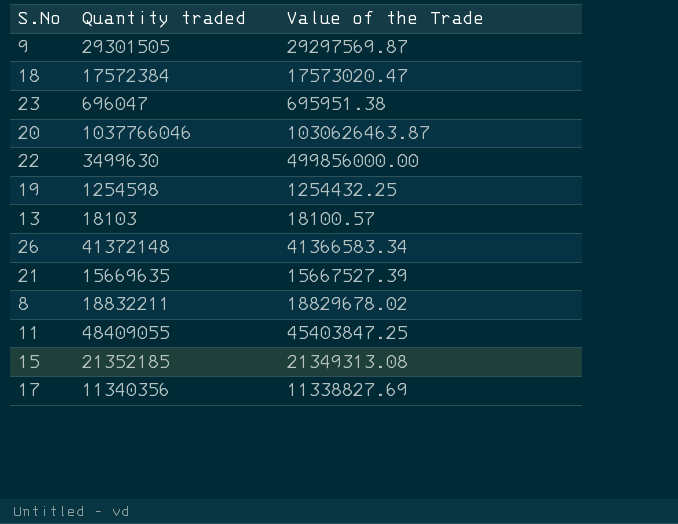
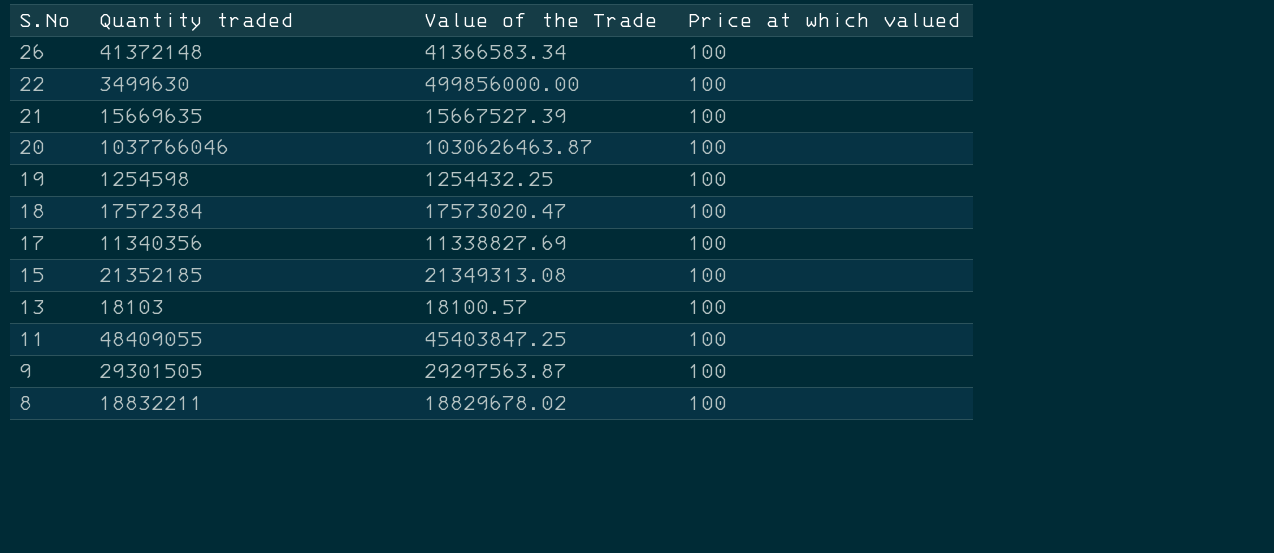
row order: none -> S.No descending
column Price at which valued | position: none -> 4
row 23: 696047 | 695951.38 -> none
9 | Value of the Trade: 29297569.87 -> 29297563.87

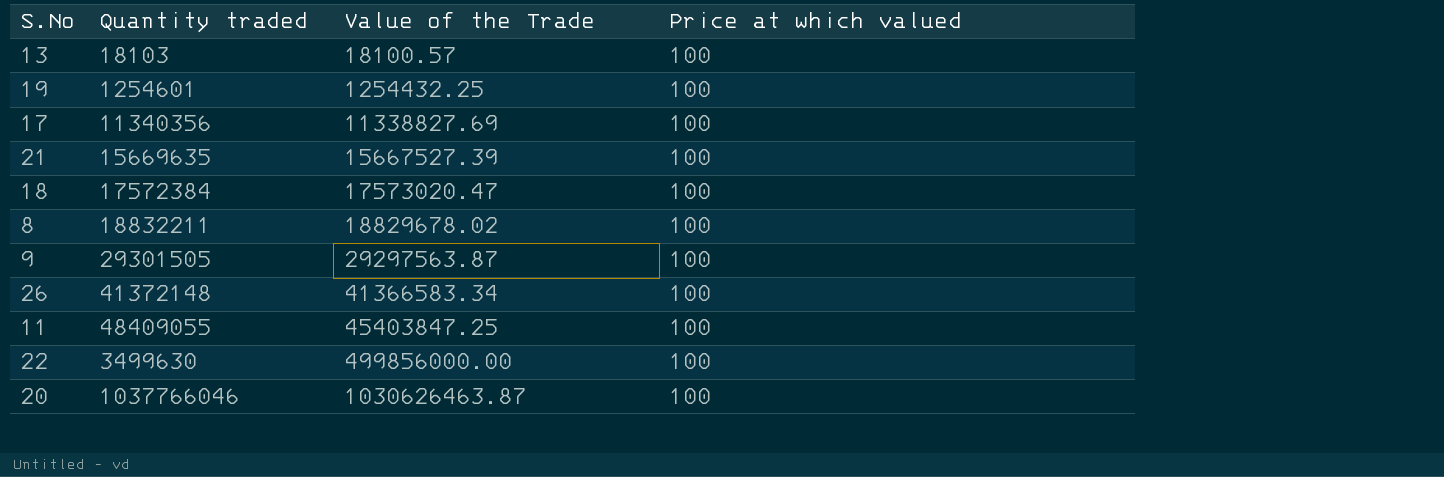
row order: S.No descending -> Value of the Trade ascending
row 15: 21352185 | 21349313.08 | 100 -> none
19 | Quantity traded: 1254598 -> 1254601

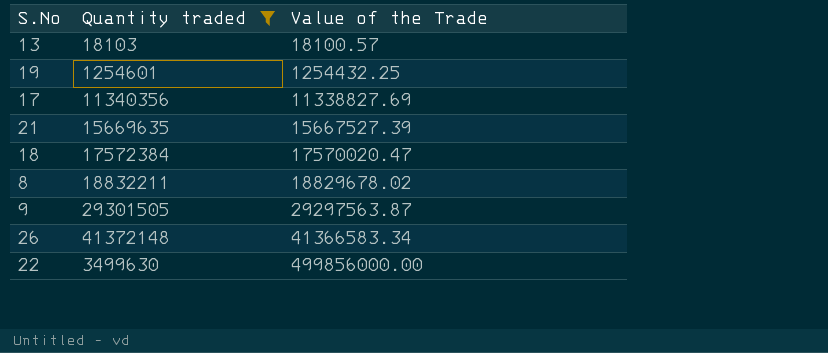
filter: none -> Quantity traded <= 41372148
column Price at which valued | position: 4 -> none
18 | Value of the Trade: 17573020.47 -> 17570020.47

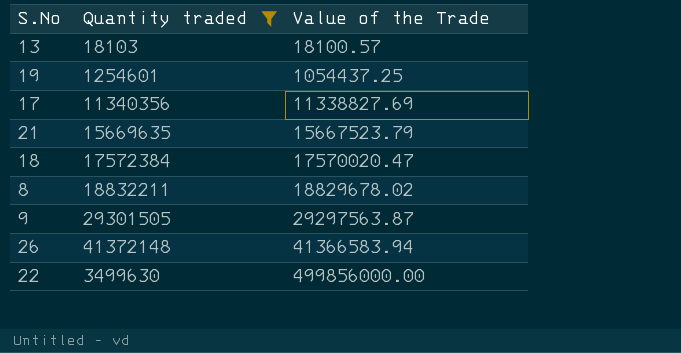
19 | Value of the Trade: 1254432.25 -> 1054437.25
21 | Value of the Trade: 15667527.39 -> 15667523.79
26 | Value of the Trade: 41366583.34 -> 41366583.94

